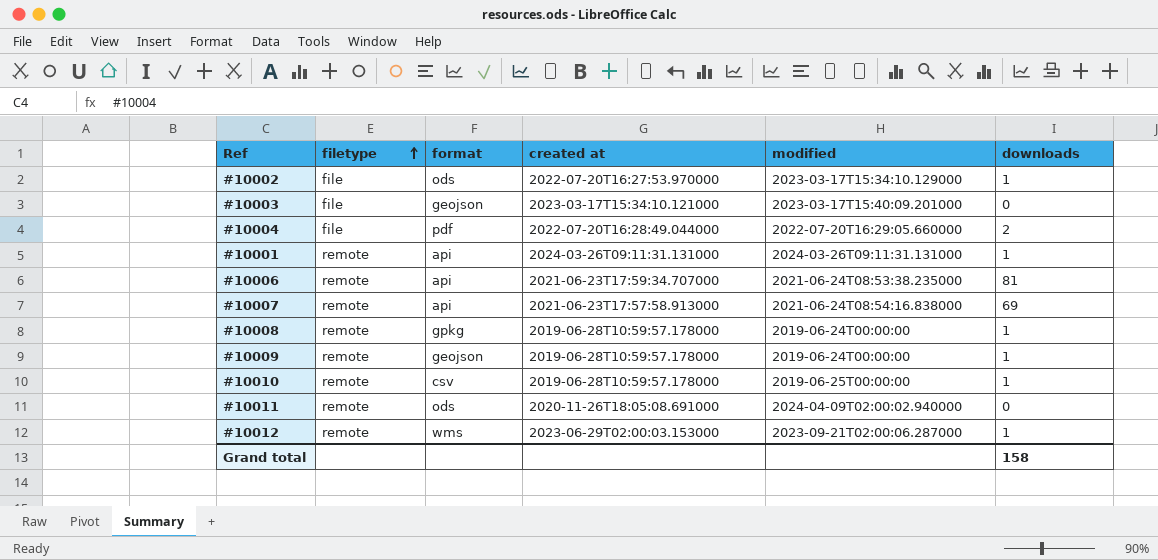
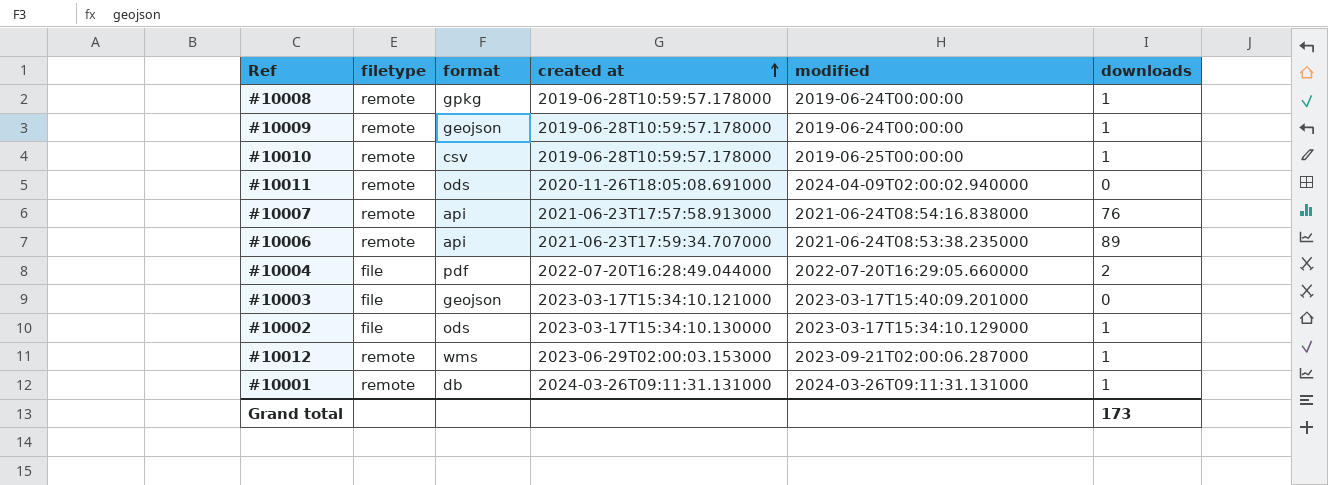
row order: filetype ascending -> created at ascending
#10007 | downloads: 69 -> 76
#10006 | downloads: 81 -> 89
#10002 | created at: 2022-07-20T16:27:53.970000 -> 2023-03-17T15:34:10.130000
#10001 | format: api -> db
Grand total | downloads: 158 -> 173

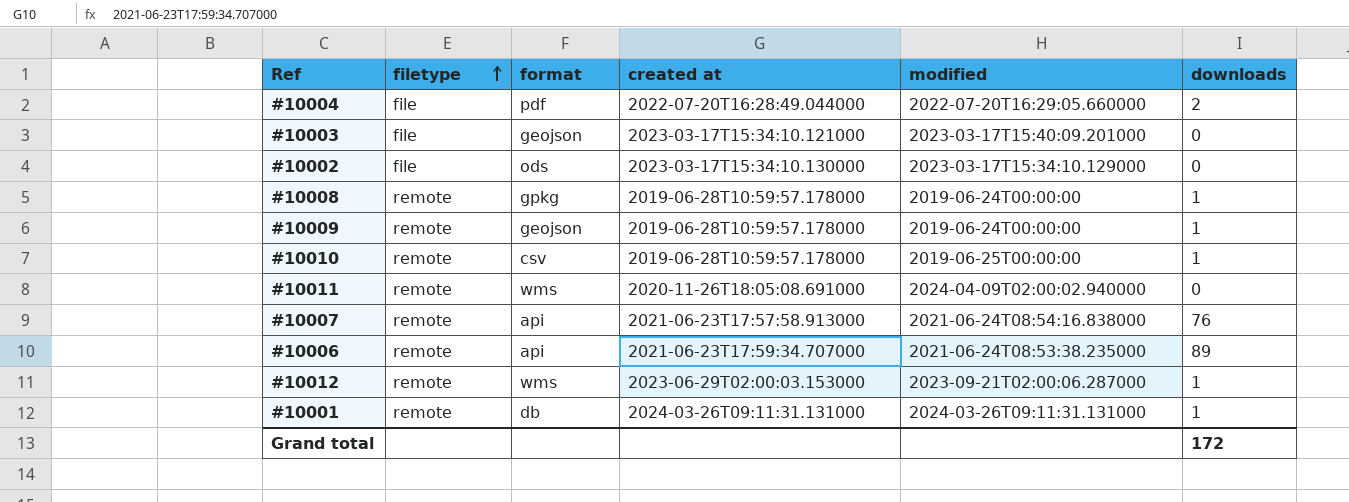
row order: created at ascending -> filetype ascending
#10002 | downloads: 1 -> 0
#10011 | format: ods -> wms
Grand total | downloads: 173 -> 172

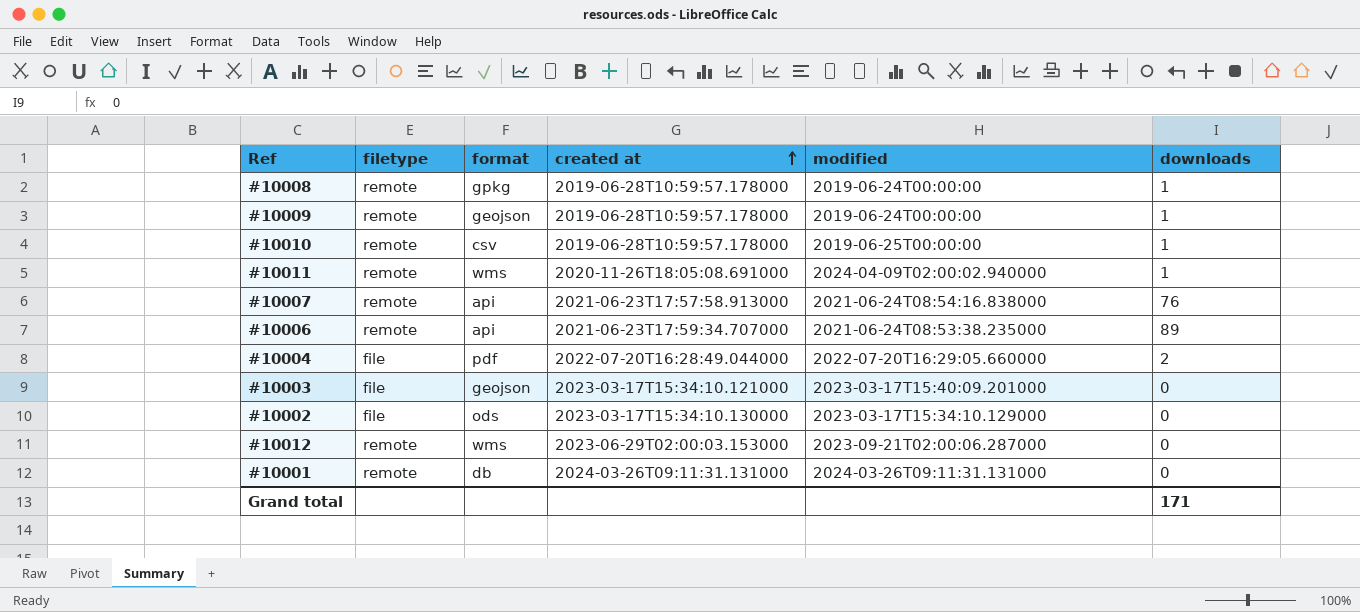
row order: filetype ascending -> created at ascending
#10011 | downloads: 0 -> 1
#10012 | downloads: 1 -> 0
#10001 | downloads: 1 -> 0
Grand total | downloads: 172 -> 171

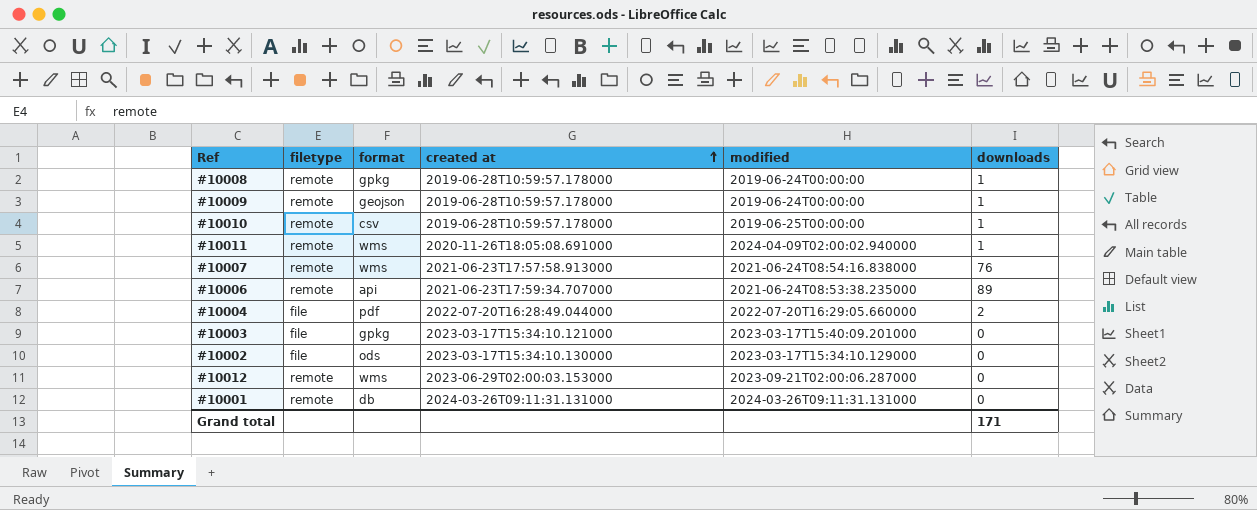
#10007 | format: api -> wms
#10003 | format: geojson -> gpkg

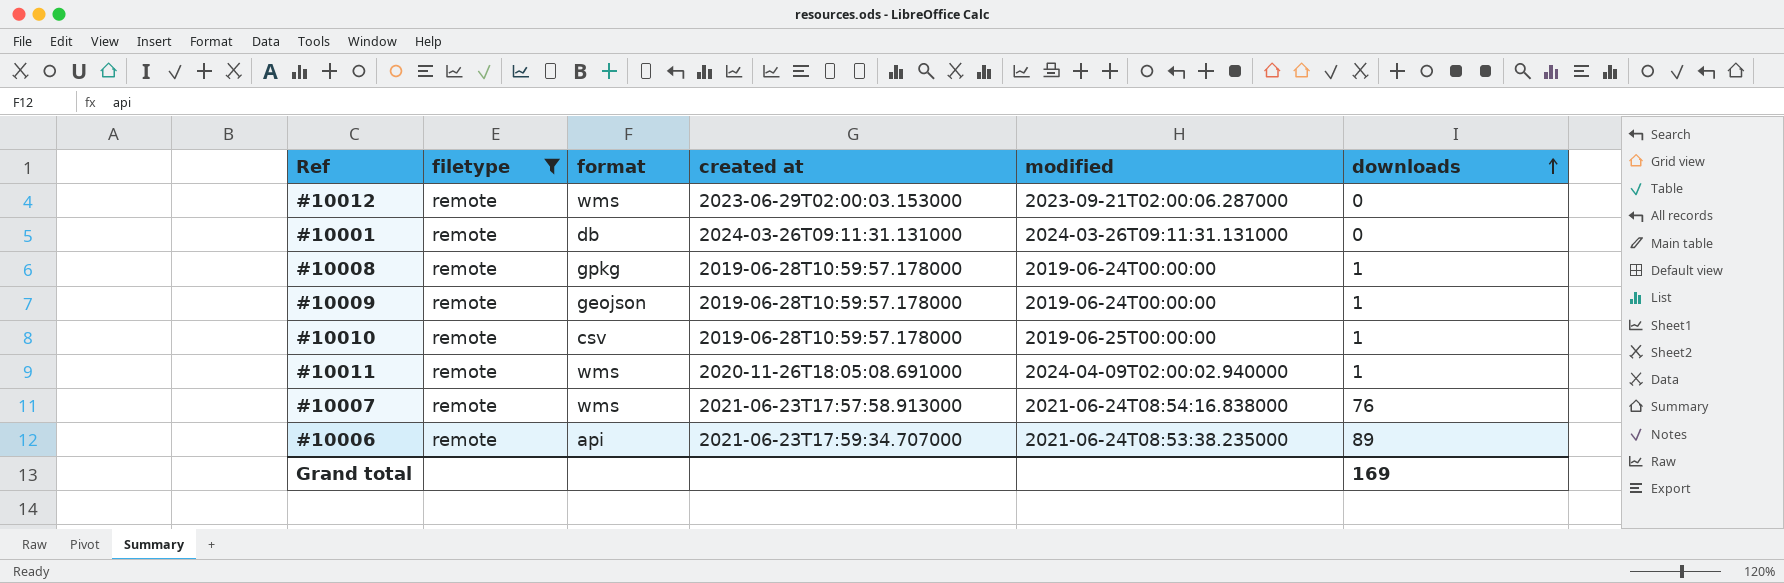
filter: none -> filetype = remote
row order: created at ascending -> downloads ascending
Grand total | downloads: 171 -> 169

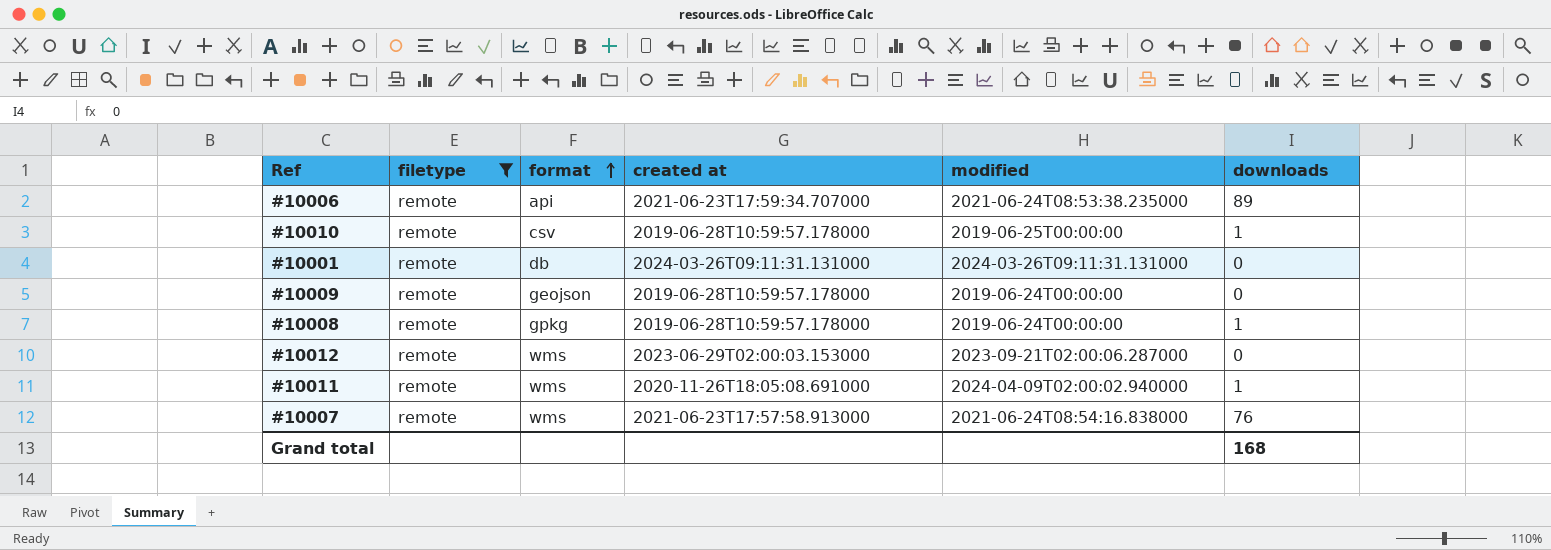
row order: downloads ascending -> format ascending
#10009 | downloads: 1 -> 0
Grand total | downloads: 169 -> 168

